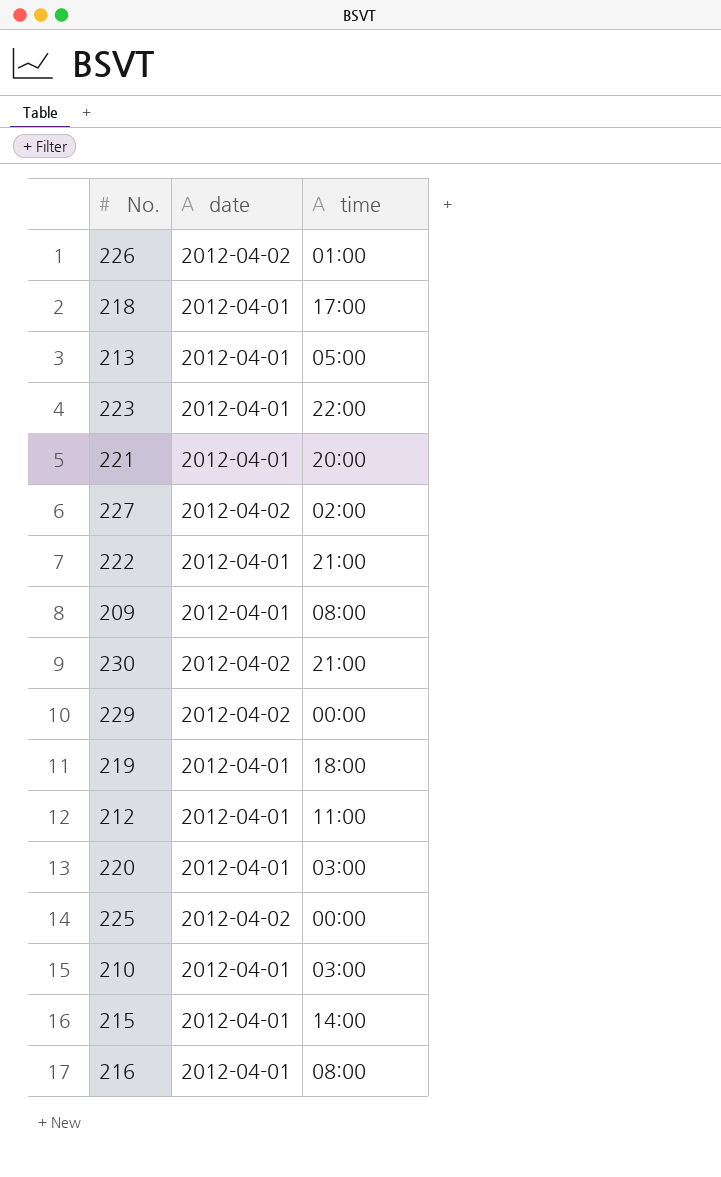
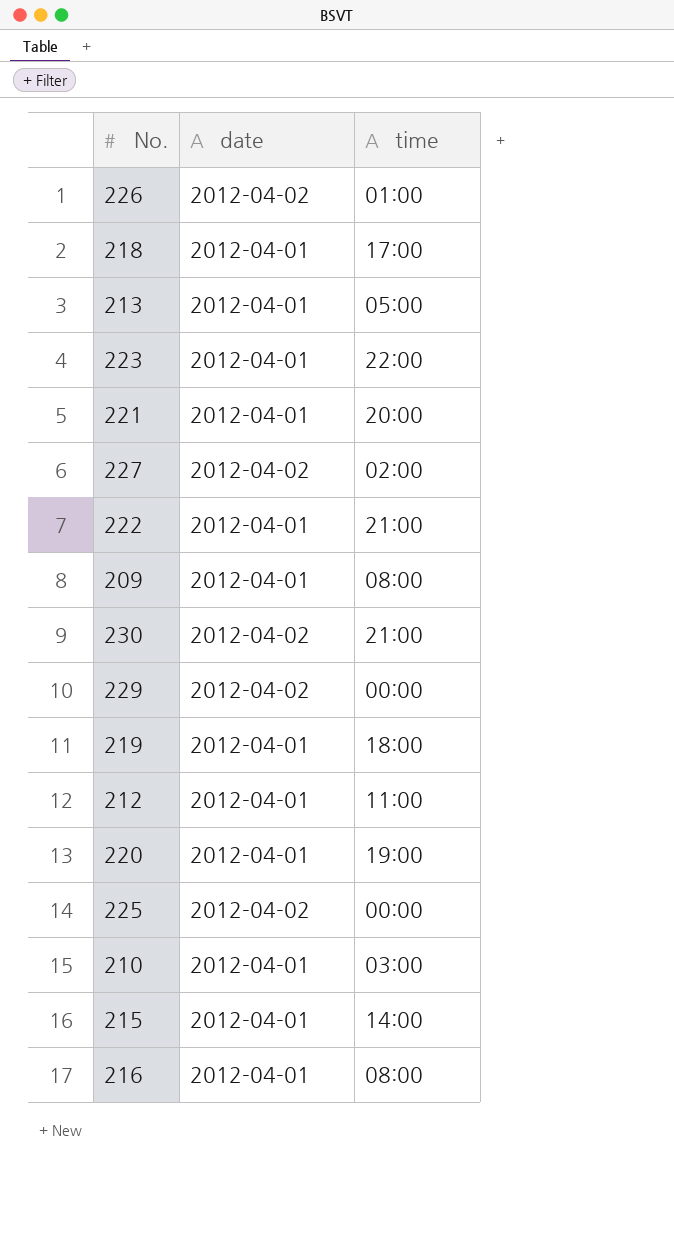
220 | time: 03:00 -> 19:00

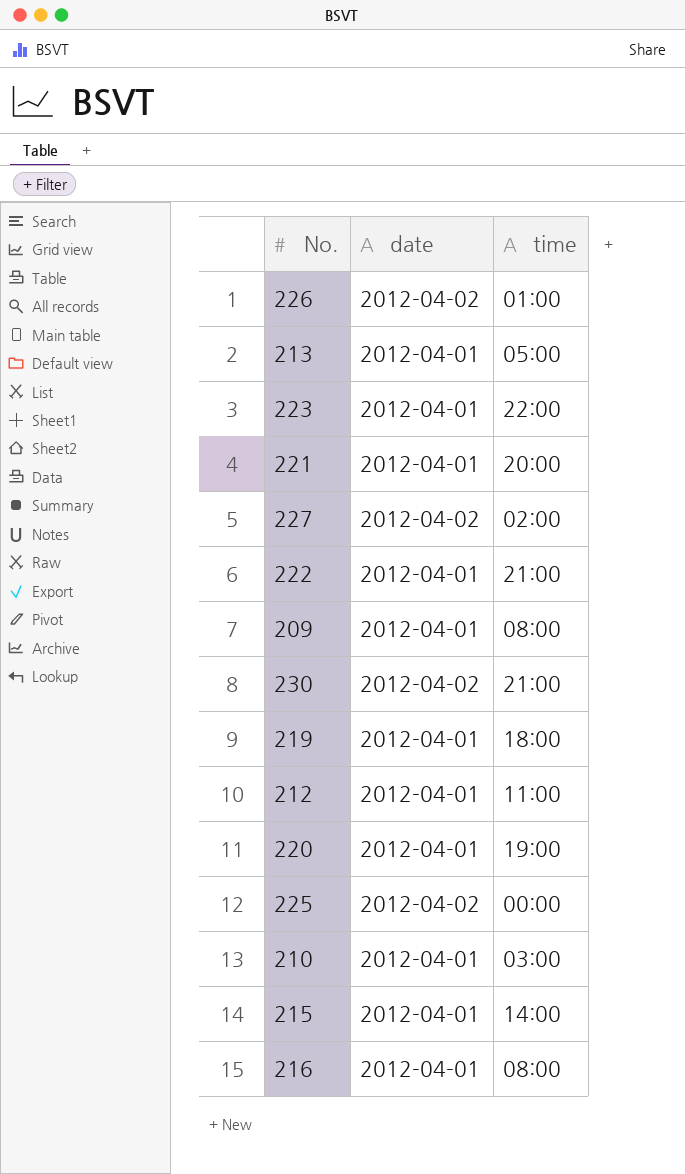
row 218: 2012-04-01 | 17:00 -> none
row 229: 2012-04-02 | 00:00 -> none

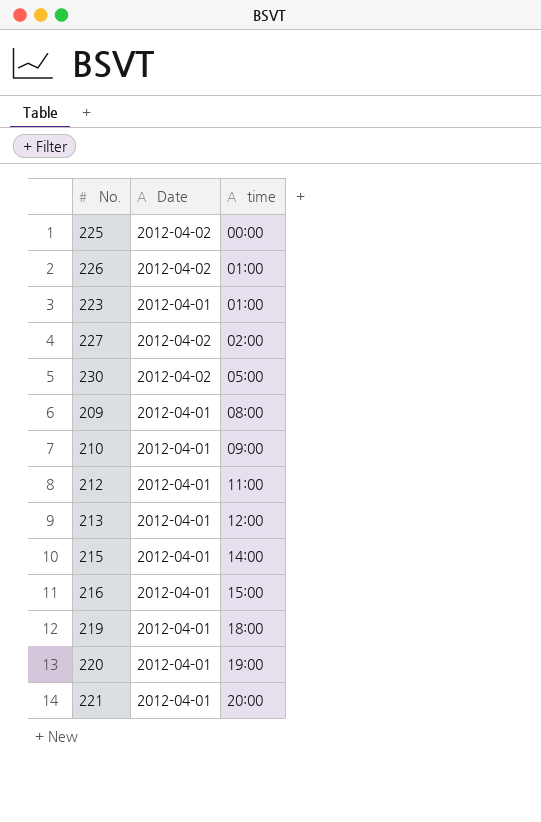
row order: none -> time ascending
column name: date -> Date
row 222: 2012-04-01 | 21:00 -> none
223 | time: 22:00 -> 01:00
230 | time: 21:00 -> 05:00
210 | time: 03:00 -> 09:00
213 | time: 05:00 -> 12:00
216 | time: 08:00 -> 15:00

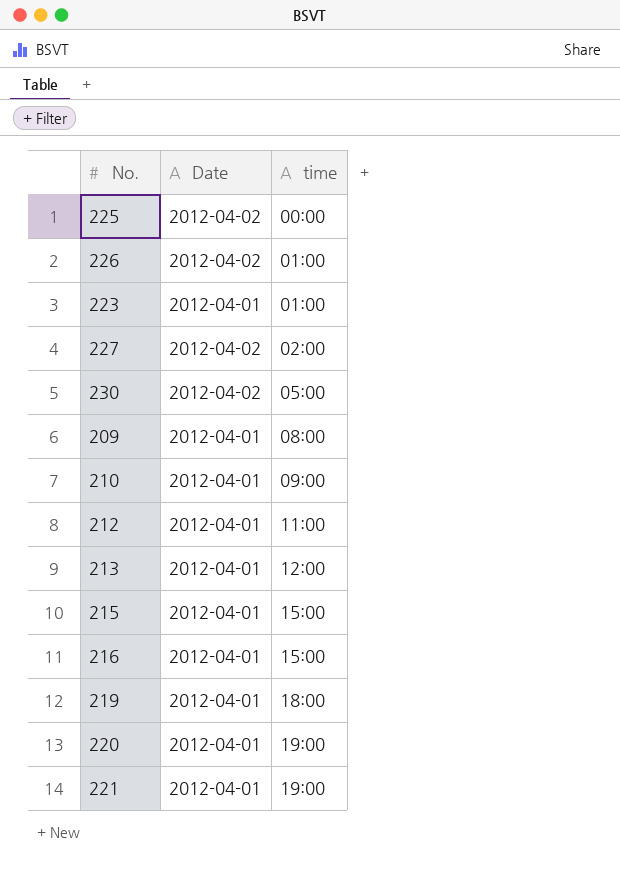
215 | time: 14:00 -> 15:00
221 | time: 20:00 -> 19:00

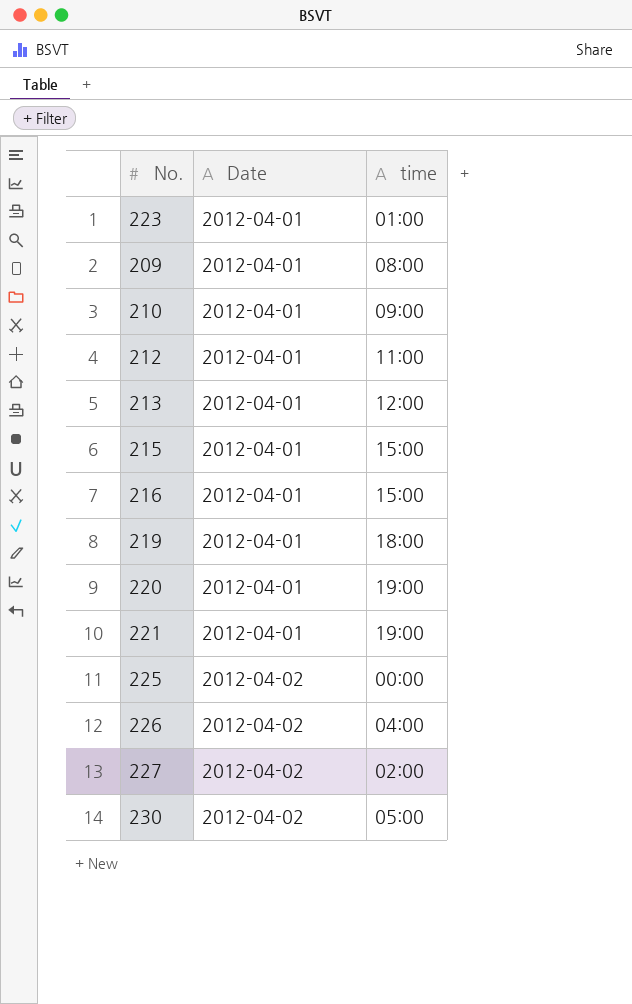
row order: time ascending -> Date ascending
226 | time: 01:00 -> 04:00

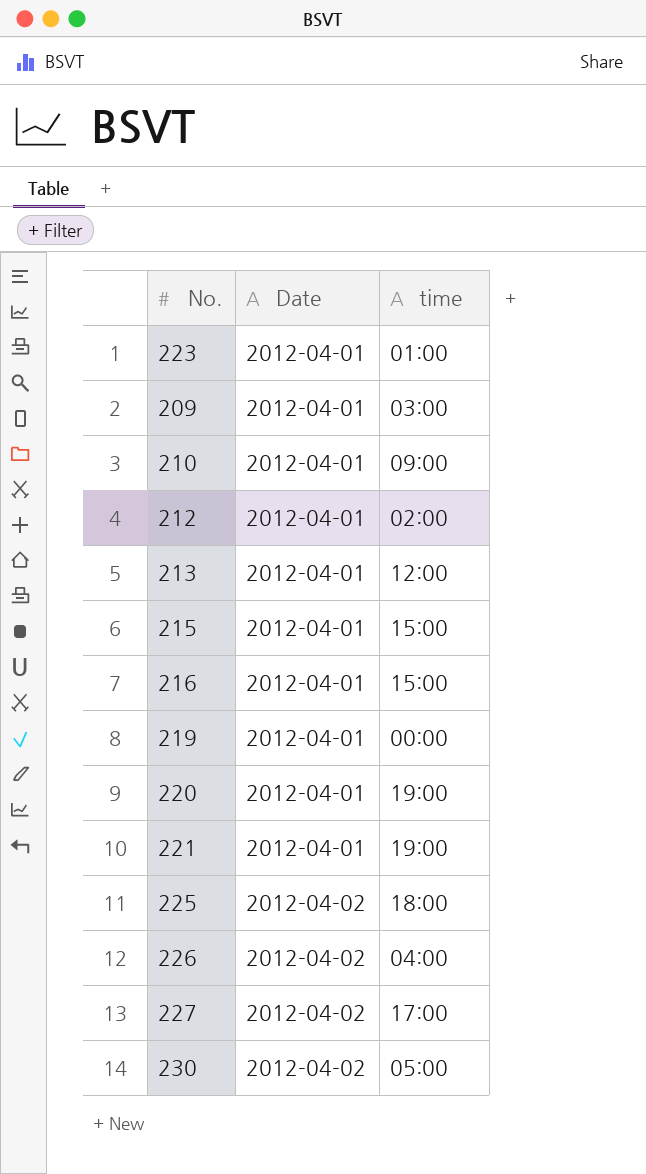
209 | time: 08:00 -> 03:00
212 | time: 11:00 -> 02:00
219 | time: 18:00 -> 00:00
225 | time: 00:00 -> 18:00
227 | time: 02:00 -> 17:00

